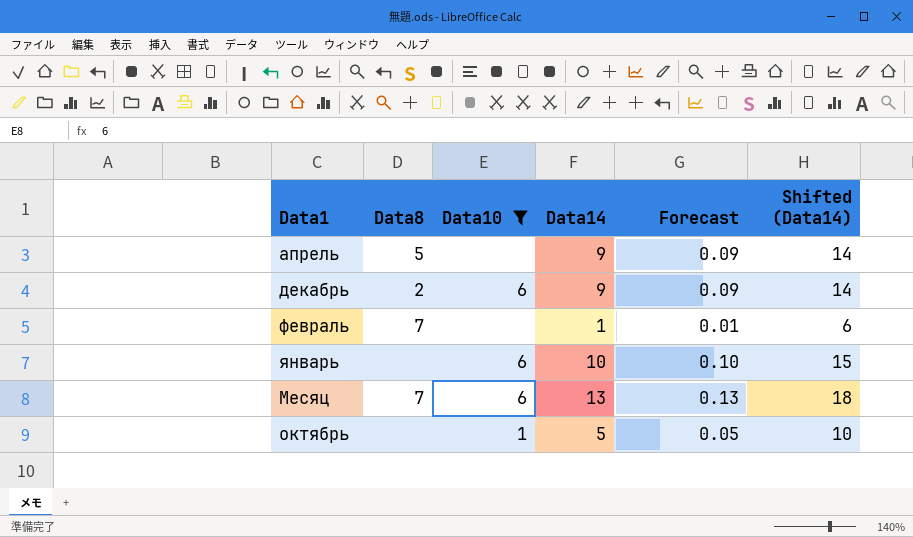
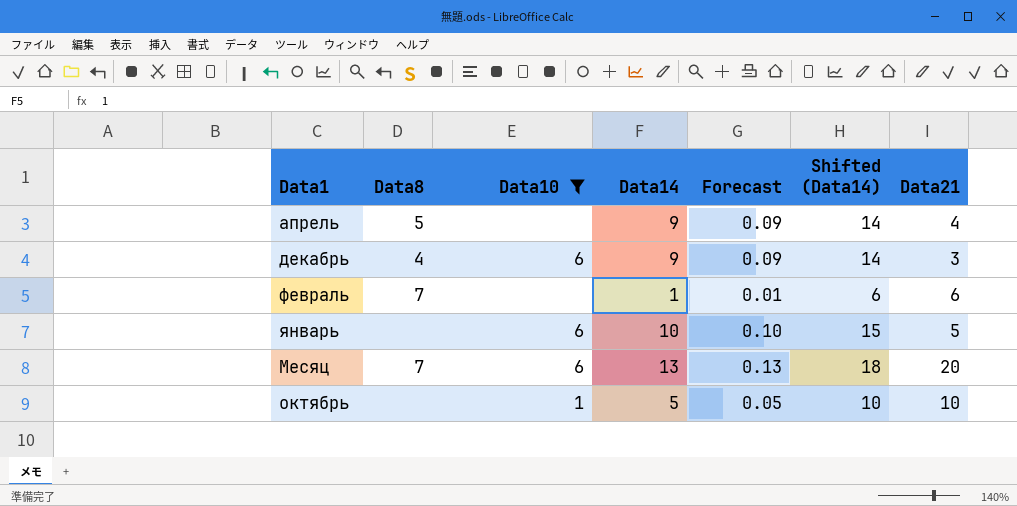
column Data21 | position: none -> 7
декабрь | Data8: 2 -> 4

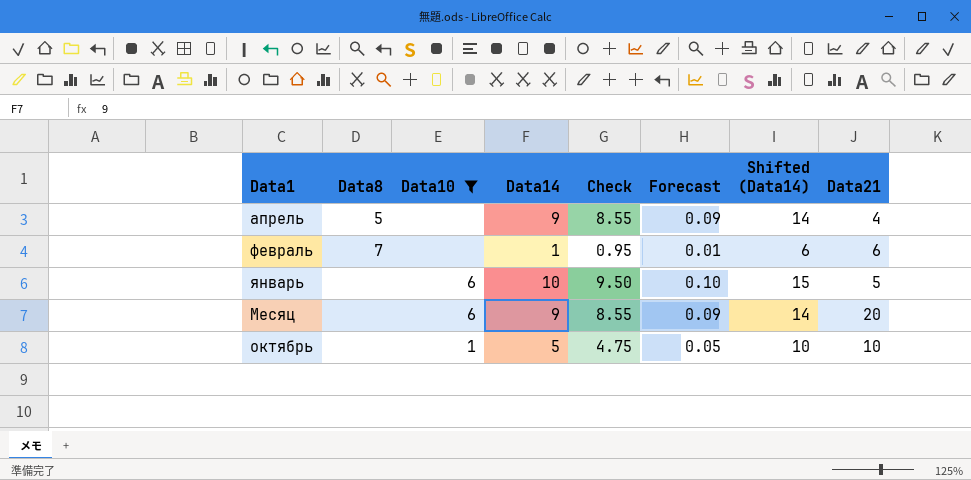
column Check | formula: none -> [Data14] * 0.95
row декабрь: 4 | 6 | 9 | 0.09 | 14 | 3 -> none
Месяц | Data8: 7 -> none
Месяц | Data14: 13 -> 9
Месяц | Forecast: 0.13 -> 0.09
Месяц | Shifted (Data14): 18 -> 14

